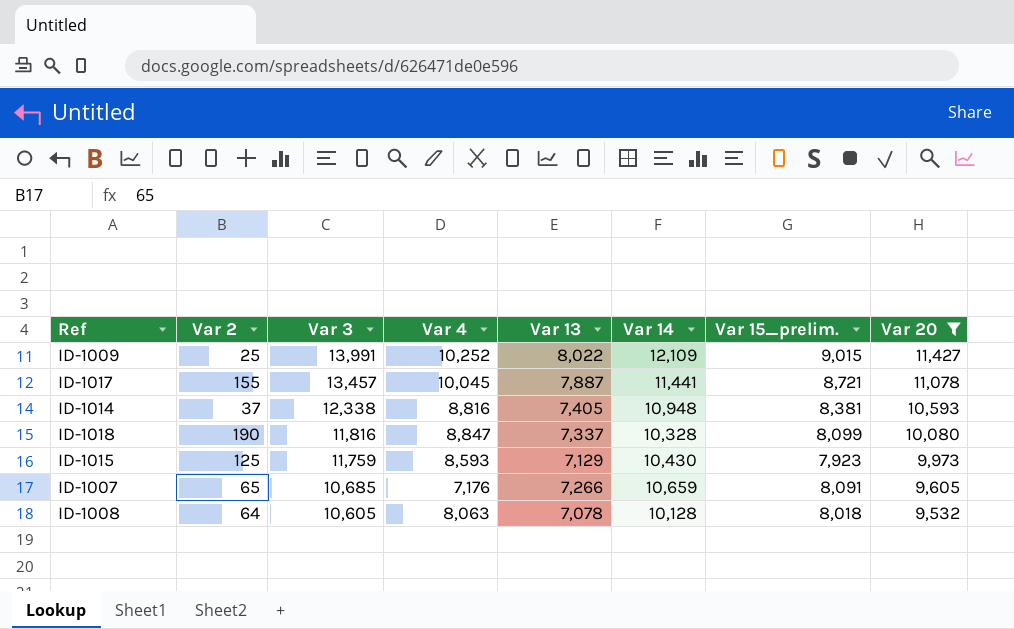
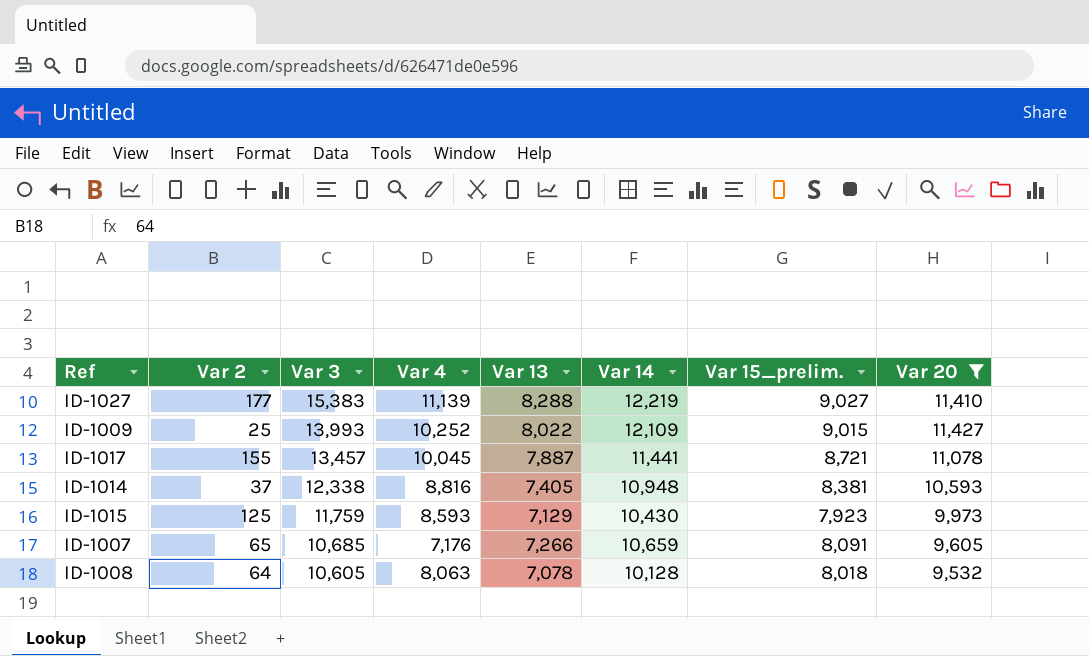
row ID-1018: 190 | 11,816 | 8,847 | 7,337 | 10,328 | 8,099 | 10,080 -> none
row ID-1027: none -> 177 | 15,383 | 11,139 | 8,288 | 12,219 | 9,027 | 11,410
ID-1009 | Var 3: 13,991 -> 13,993

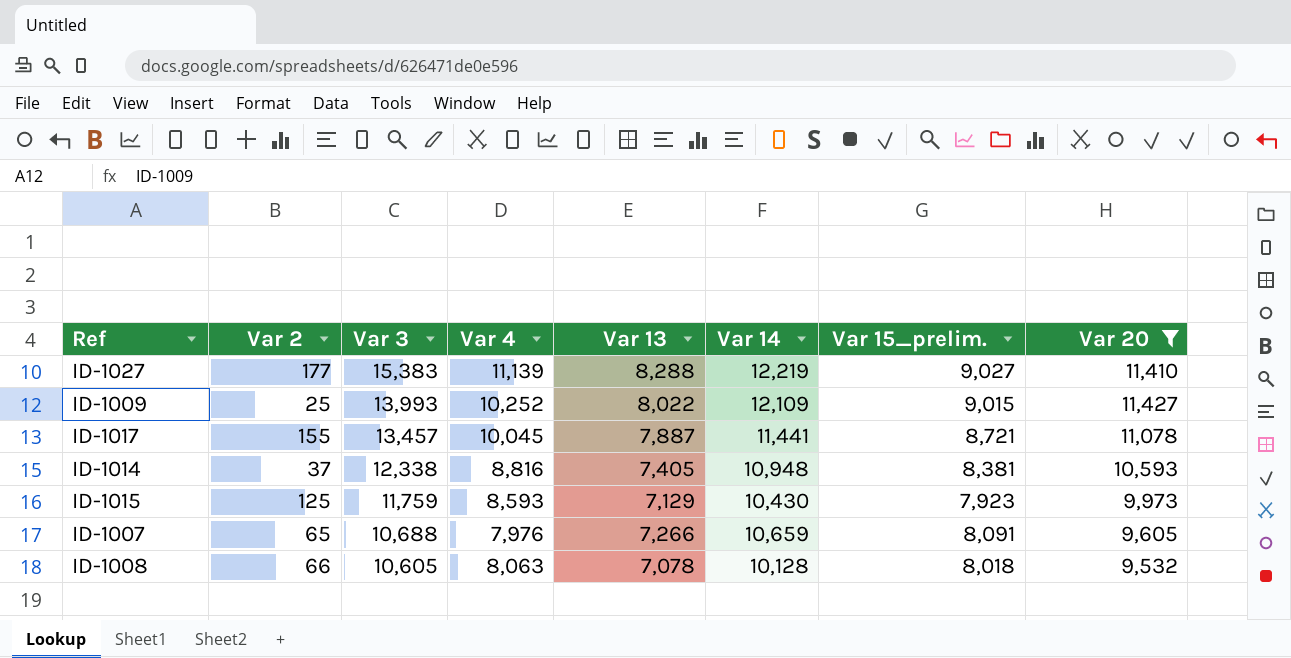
ID-1007 | Var 3: 10,685 -> 10,688
ID-1007 | Var 4: 7,176 -> 7,976
ID-1008 | Var 2: 64 -> 66

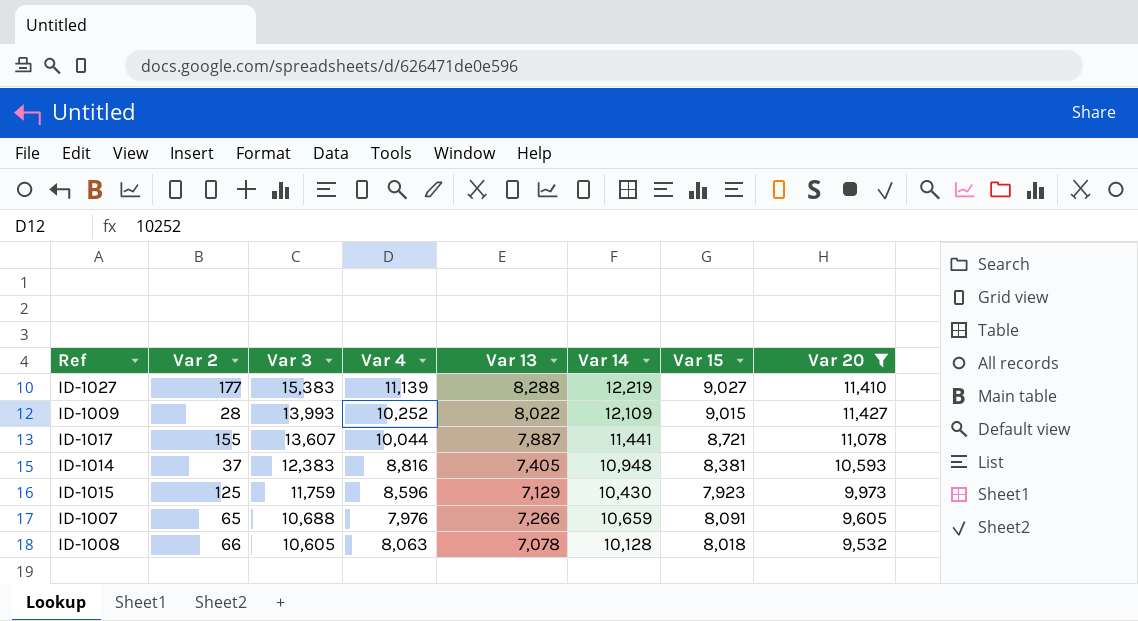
column name: Var 15_prelim. -> Var 15
ID-1009 | Var 2: 25 -> 28
ID-1017 | Var 3: 13,457 -> 13,607
ID-1017 | Var 4: 10,045 -> 10,044
ID-1014 | Var 3: 12,338 -> 12,383
ID-1015 | Var 4: 8,593 -> 8,596

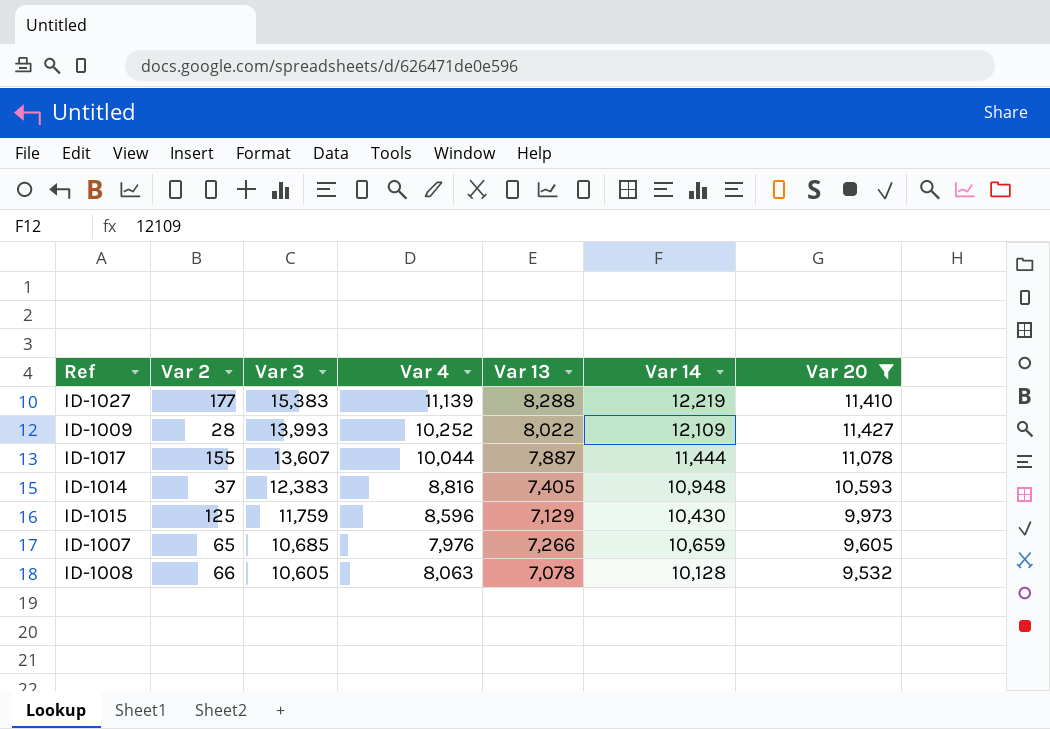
column Var 15 | position: 7 -> none
ID-1017 | Var 14: 11,441 -> 11,444
ID-1007 | Var 3: 10,688 -> 10,685

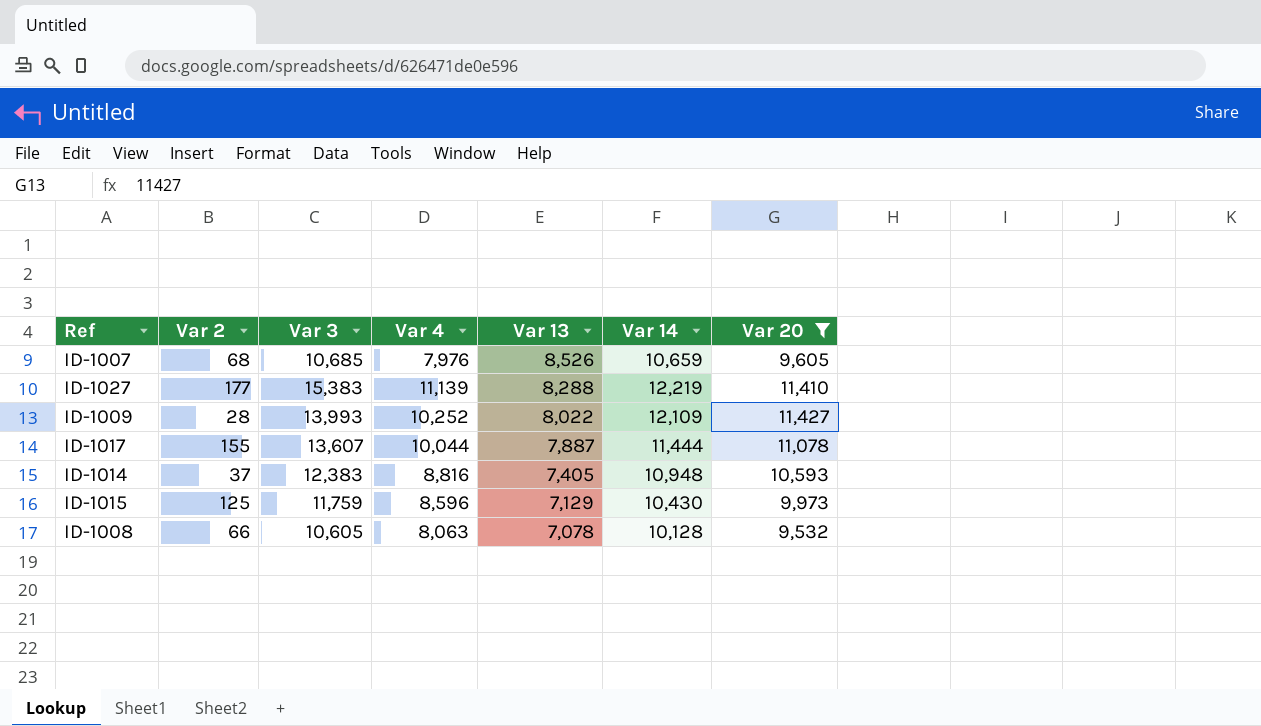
row order: Var 3 descending -> Var 13 descending
ID-1007 | Var 2: 65 -> 68
ID-1007 | Var 13: 7,266 -> 8,526

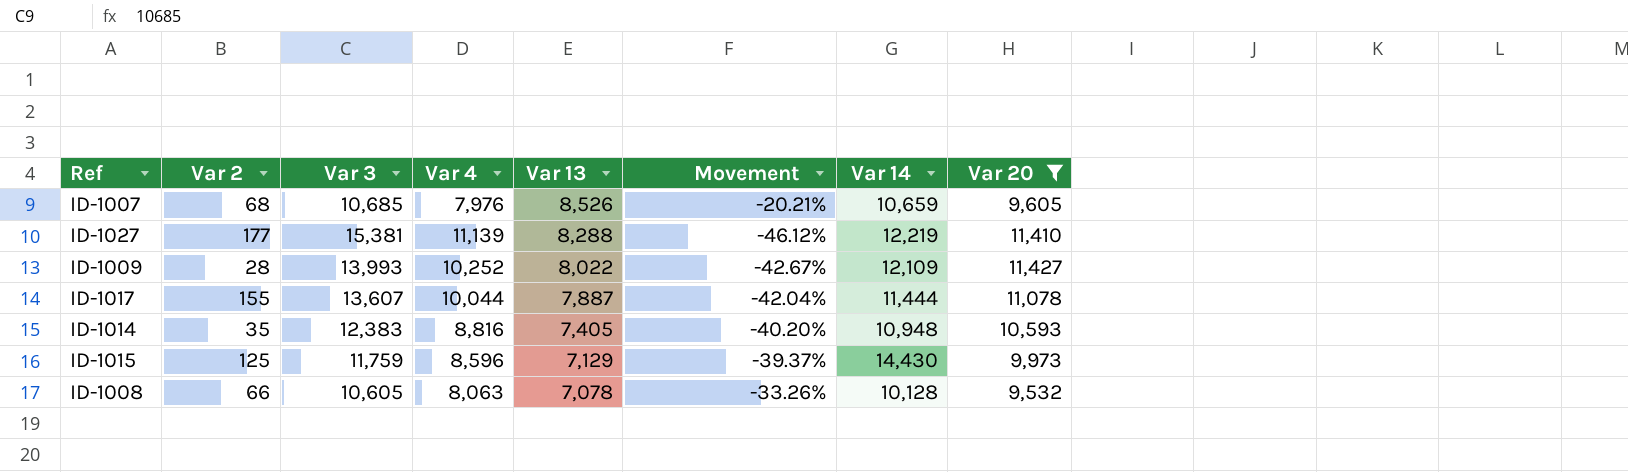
column Movement | formula: none -> ([Var 13] - [Var 3]) / [Var 3]
ID-1027 | Var 3: 15,383 -> 15,381
ID-1014 | Var 2: 37 -> 35
ID-1015 | Var 14: 10,430 -> 14,430

